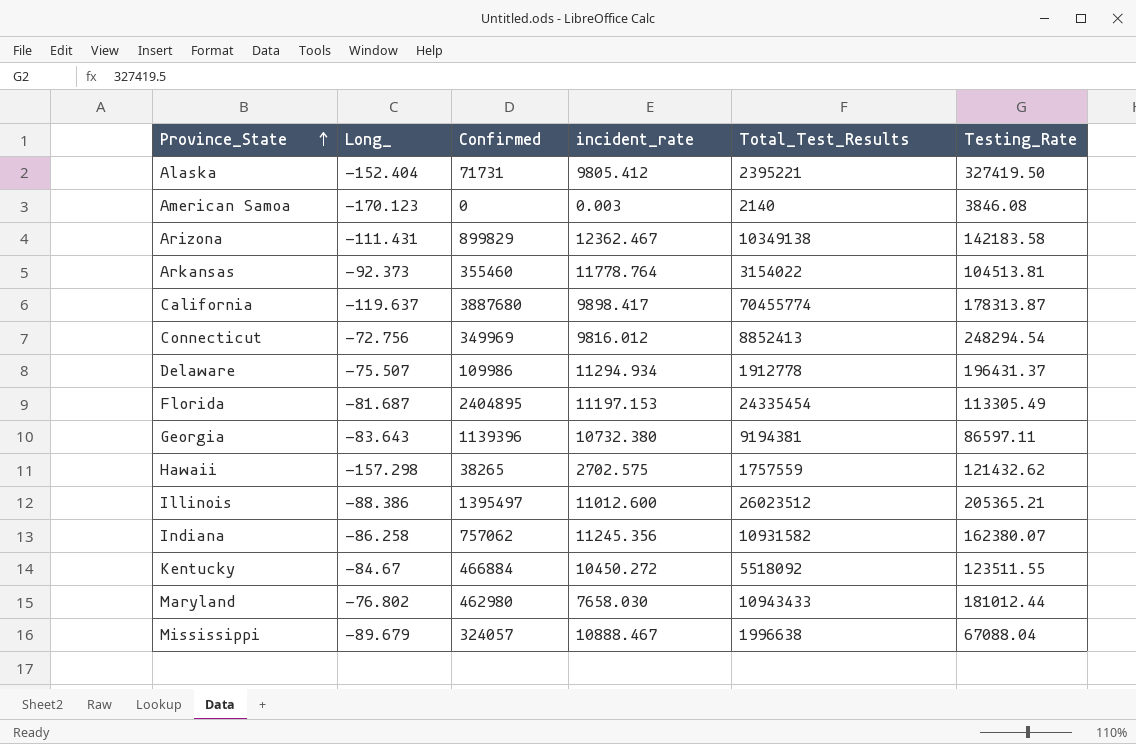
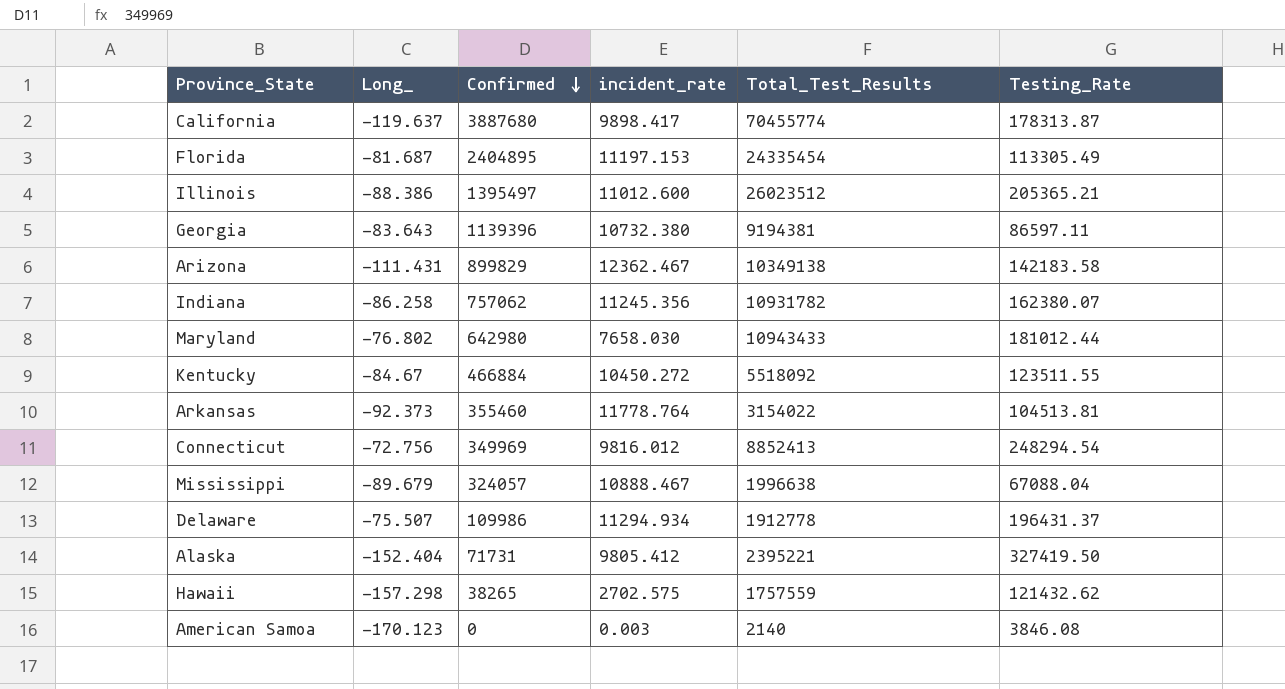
row order: Province_State ascending -> Confirmed descending
Indiana | Total_Test_Results: 10931582 -> 10931782
Maryland | Confirmed: 462980 -> 642980

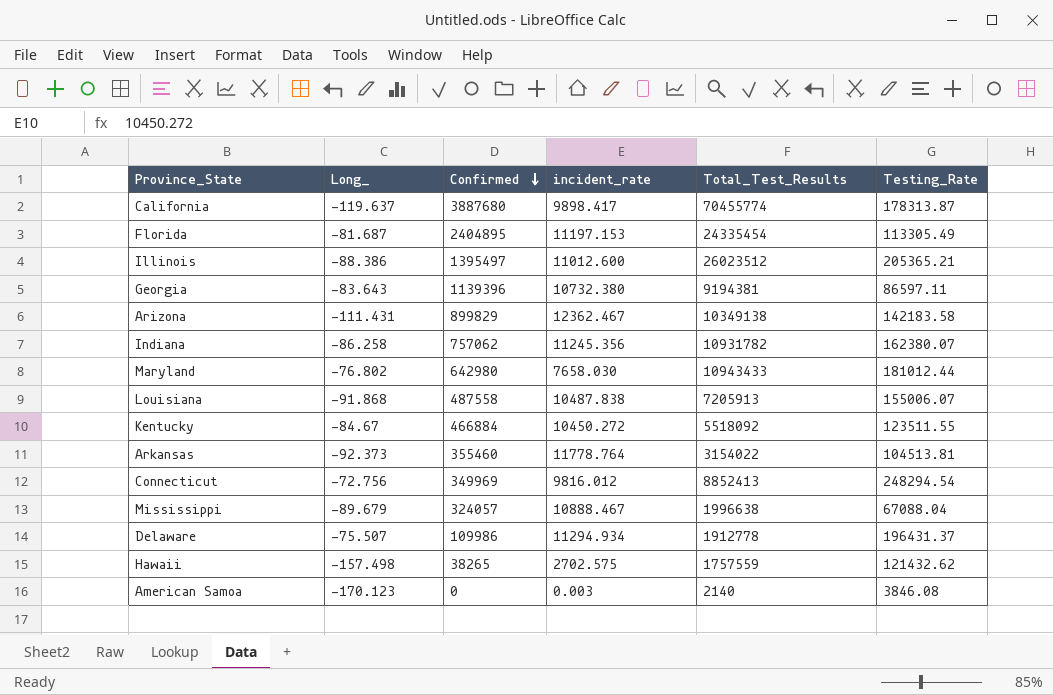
row Alaska: -152.404 | 71731 | 9805.412 | 2395221 | 327419.50 -> none
row Louisiana: none -> -91.868 | 487558 | 10487.838 | 7205913 | 155006.07
Hawaii | Long_: -157.298 -> -157.498

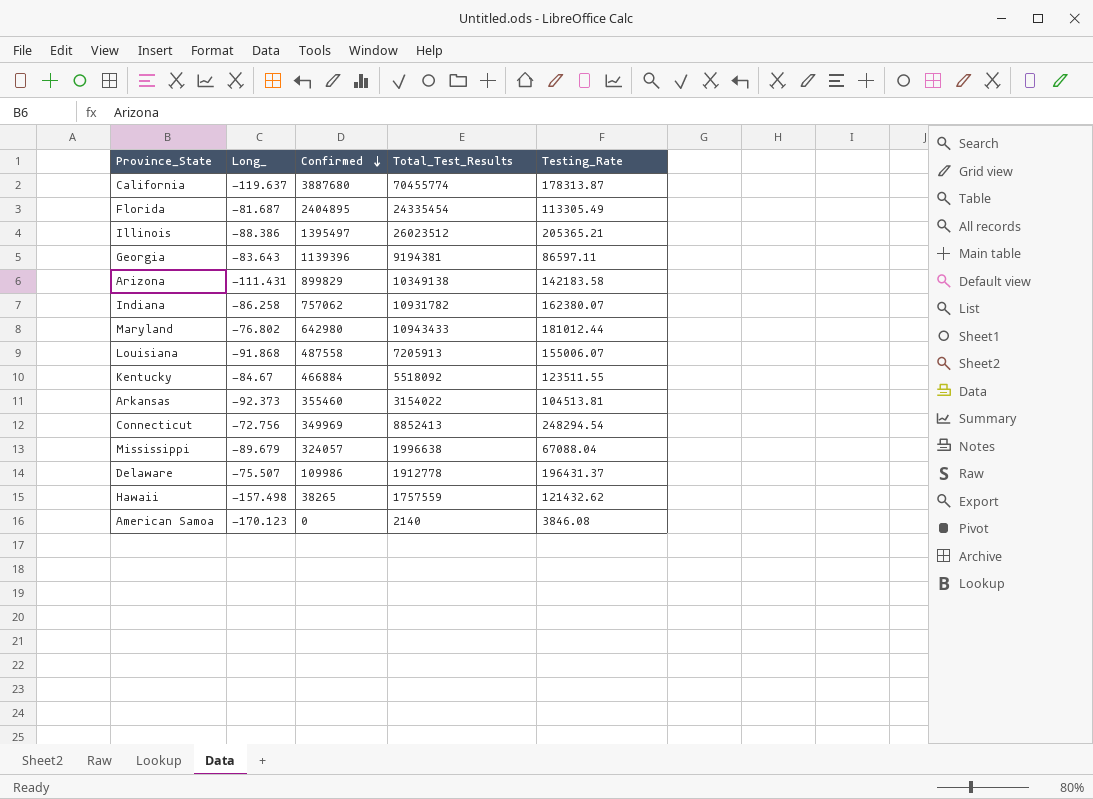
column incident_rate | position: 4 -> none

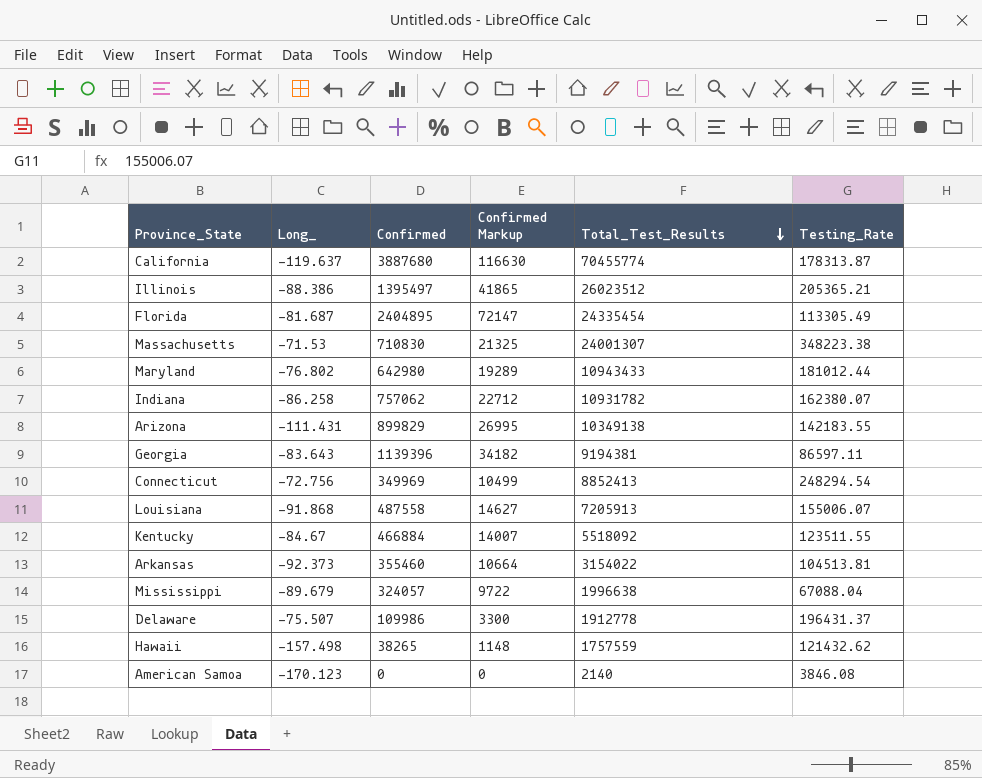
row order: Confirmed descending -> Total_Test_Results descending
column Confirmed Markup | formula: none -> [Confirmed] * 0.03
row Massachusetts: none -> -71.53 | 710830 | 21325 | 24001307 | 348223.38
Arizona | Testing_Rate: 142183.58 -> 142183.55

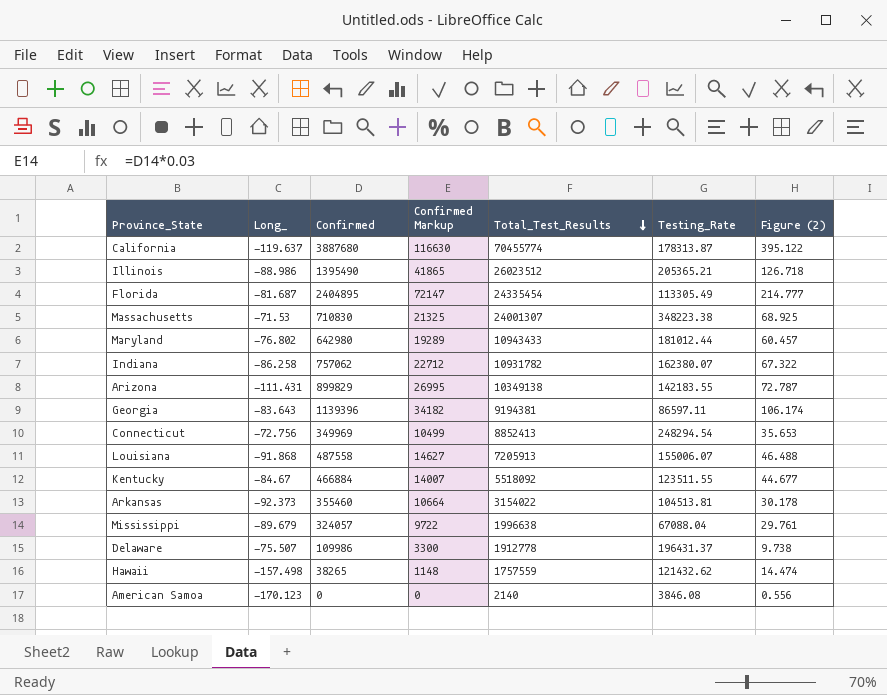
column Figure (2) | formula: none -> [Total_Test_Results] / [Testing_Rate]
Illinois | Long_: -88.386 -> -88.986
Illinois | Confirmed: 1395497 -> 1395490

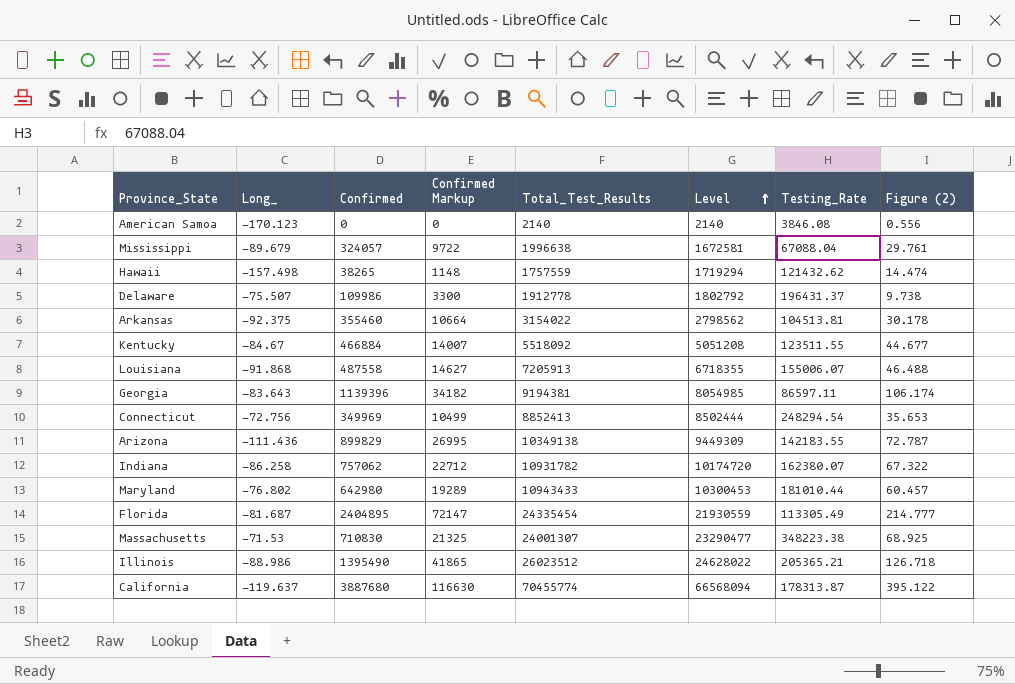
row order: Total_Test_Results descending -> Level ascending
column Level | formula: none -> [Total_Test_Results] - [Confirmed]
Arkansas | Long_: -92.373 -> -92.375
Arizona | Long_: -111.431 -> -111.436
Maryland | Testing_Rate: 181012.44 -> 181010.44

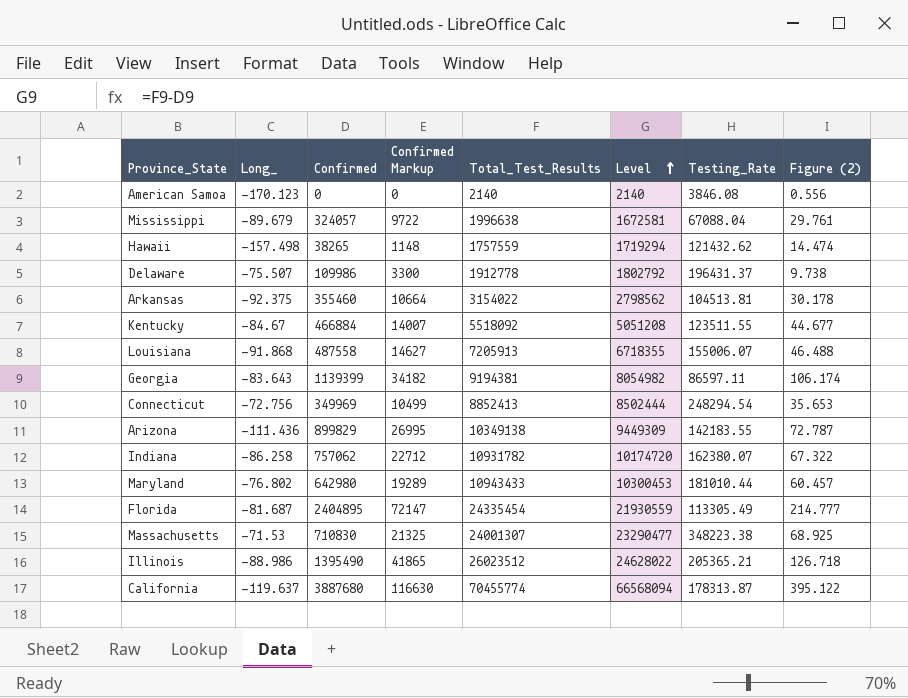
Georgia | Confirmed: 1139396 -> 1139399
Georgia | Level: 8054985 -> 8054982

